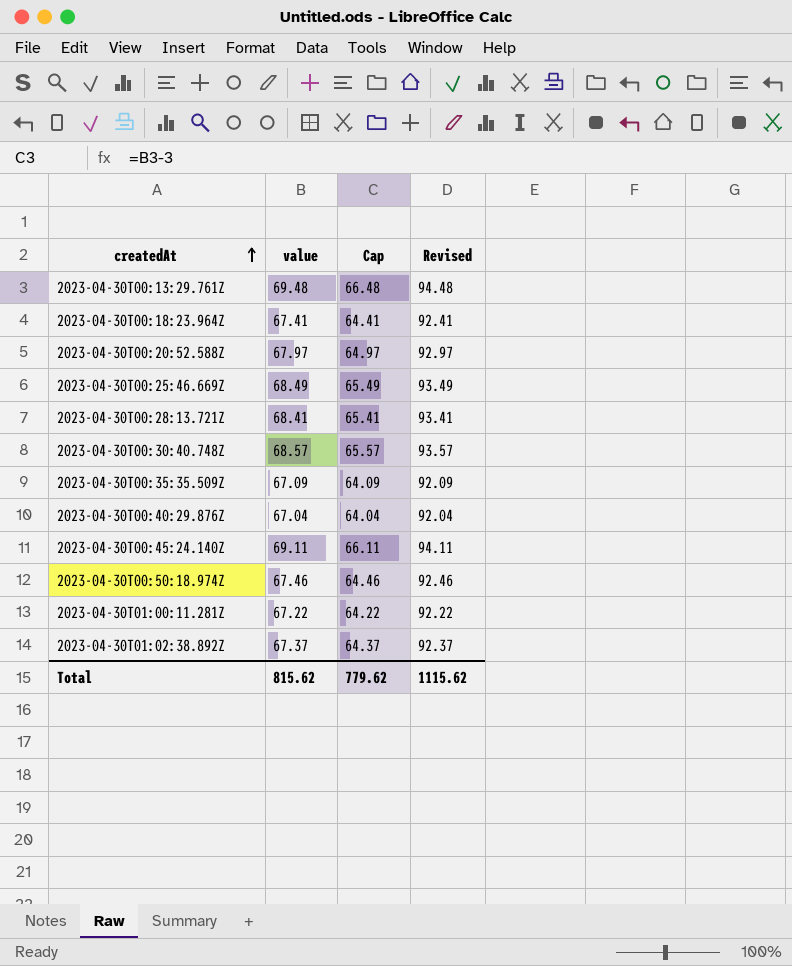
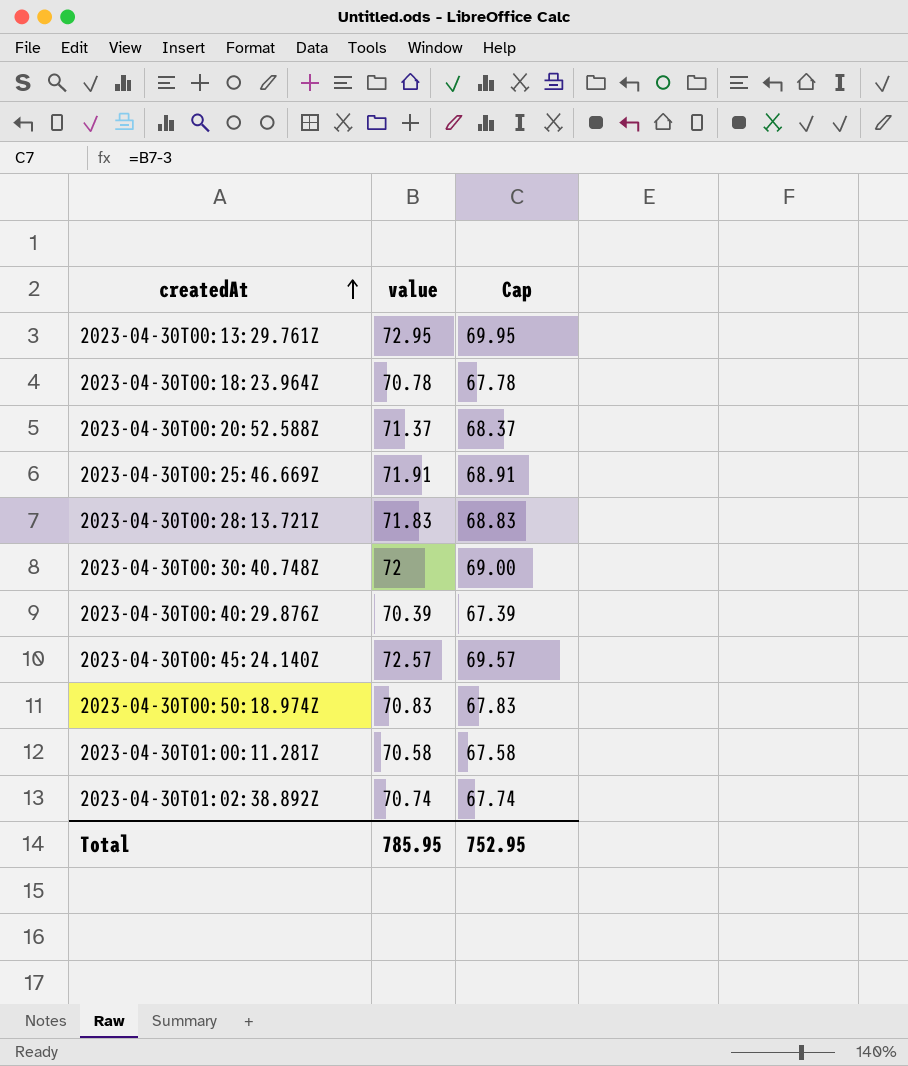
column Revised | formula: [value] + 25 -> none
row 2023-04-30T00:35:35.509Z: 67.09 | 64.09 | 92.09 -> none
2023-04-30T00:13:29.761Z | value: 69.48 -> 72.95
2023-04-30T00:13:29.761Z | Cap: 66.48 -> 69.95
2023-04-30T00:18:23.964Z | value: 67.41 -> 70.78
2023-04-30T00:18:23.964Z | Cap: 64.41 -> 67.78
2023-04-30T00:20:52.588Z | value: 67.97 -> 71.37
2023-04-30T00:20:52.588Z | Cap: 64.97 -> 68.37
2023-04-30T00:25:46.669Z | value: 68.49 -> 71.91
2023-04-30T00:25:46.669Z | Cap: 65.49 -> 68.91
2023-04-30T00:28:13.721Z | value: 68.41 -> 71.83
2023-04-30T00:28:13.721Z | Cap: 65.41 -> 68.83
2023-04-30T00:30:40.748Z | value: 68.57 -> 72
2023-04-30T00:30:40.748Z | Cap: 65.57 -> 69.00
2023-04-30T00:40:29.876Z | value: 67.04 -> 70.39
2023-04-30T00:40:29.876Z | Cap: 64.04 -> 67.39
2023-04-30T00:45:24.140Z | value: 69.11 -> 72.57
2023-04-30T00:45:24.140Z | Cap: 66.11 -> 69.57
2023-04-30T00:50:18.974Z | value: 67.46 -> 70.83
2023-04-30T00:50:18.974Z | Cap: 64.46 -> 67.83
2023-04-30T01:00:11.281Z | value: 67.22 -> 70.58
2023-04-30T01:00:11.281Z | Cap: 64.22 -> 67.58
2023-04-30T01:02:38.892Z | value: 67.37 -> 70.74
2023-04-30T01:02:38.892Z | Cap: 64.37 -> 67.74
Total | value: 815.62 -> 785.95
Total | Cap: 779.62 -> 752.95

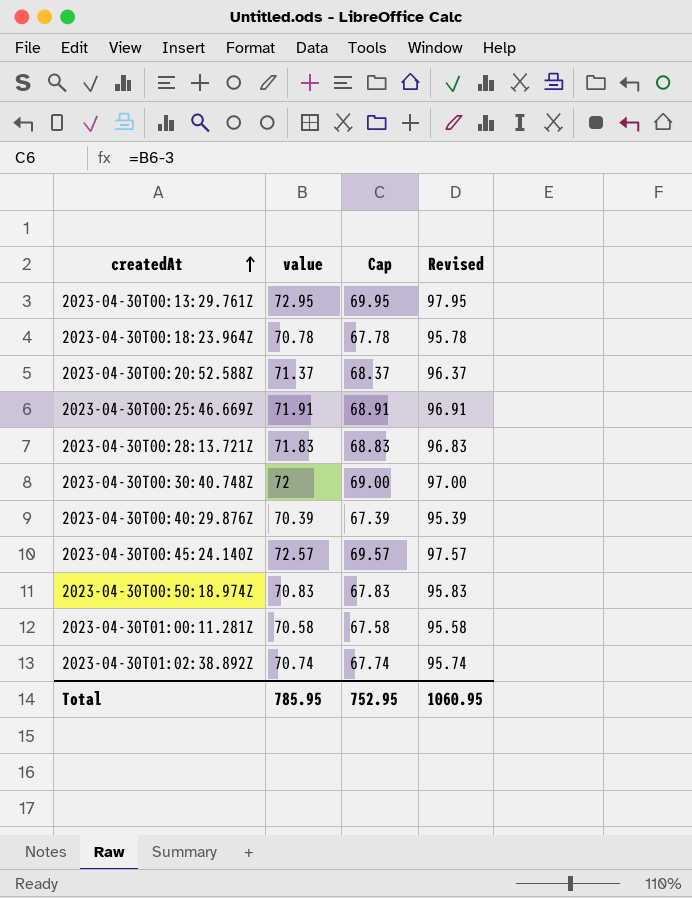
column Revised | formula: none -> [value] + 25

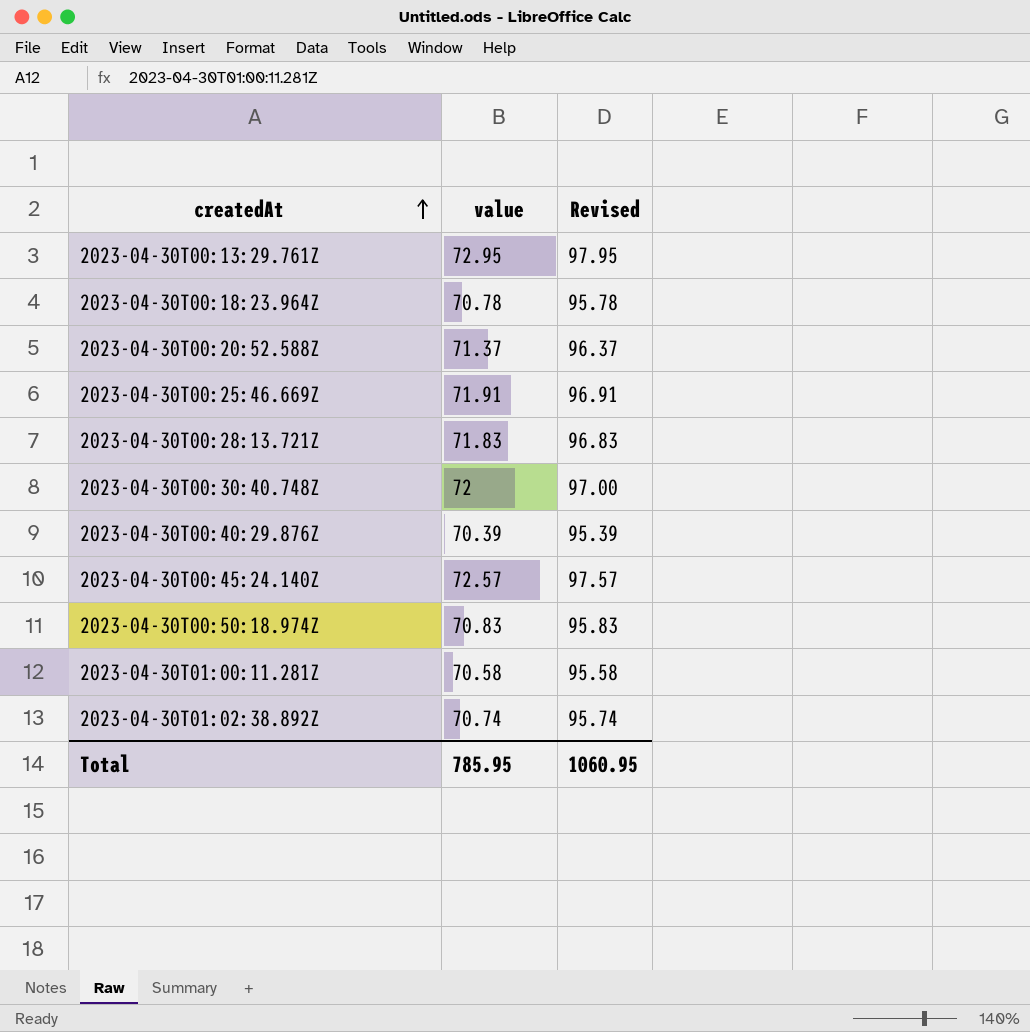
column Cap | formula: [value] - 3 -> none

